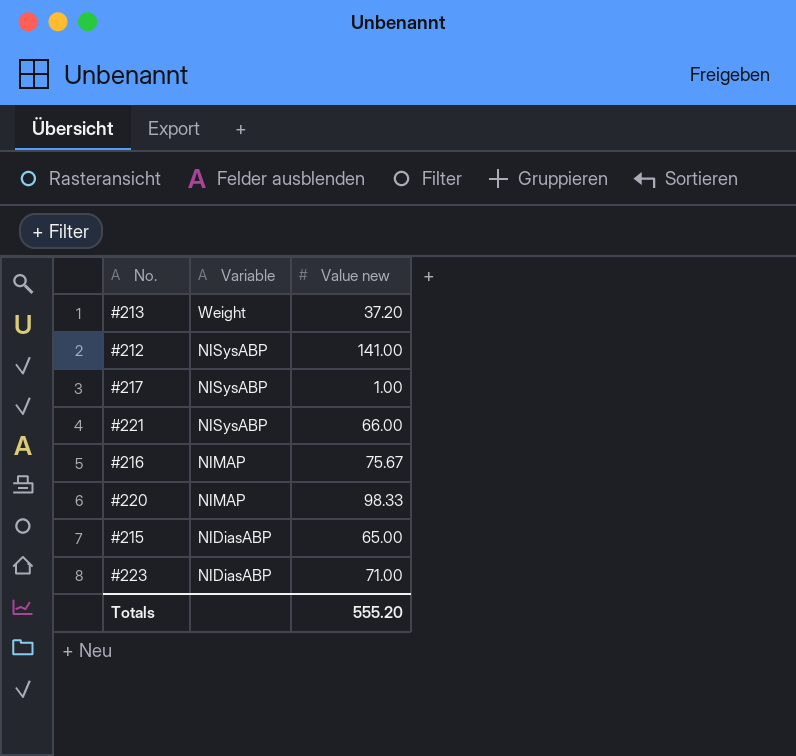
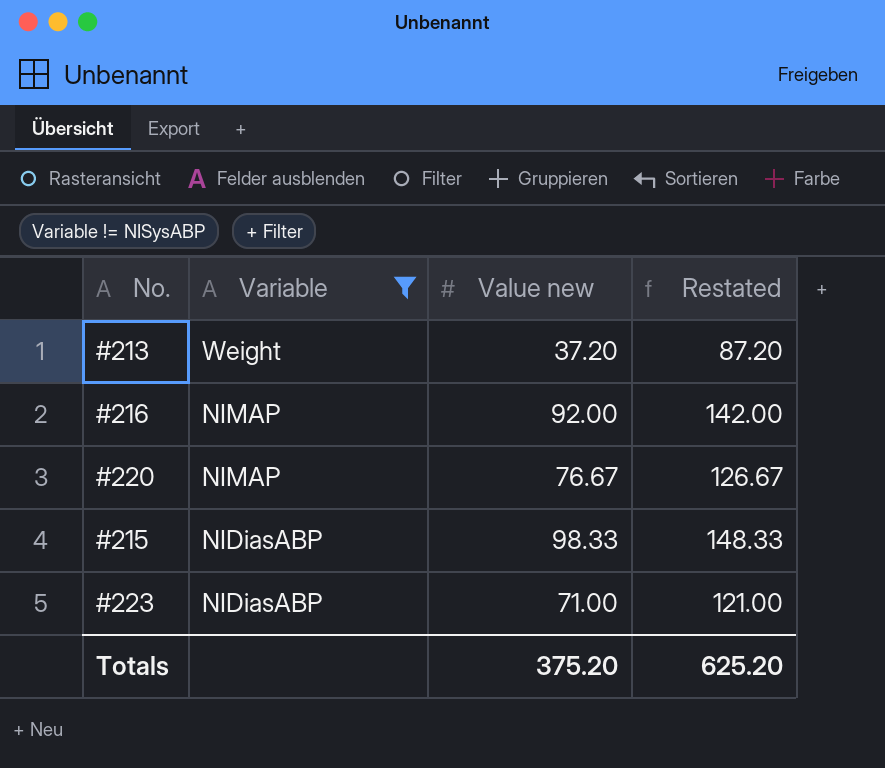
filter: none -> Variable != NISysABP
column Restated | formula: none -> [Value new] + 50
#216 | Value new: 75.67 -> 92.00
#220 | Value new: 98.33 -> 76.67
#215 | Value new: 65.00 -> 98.33
Totals | Value new: 555.20 -> 375.20

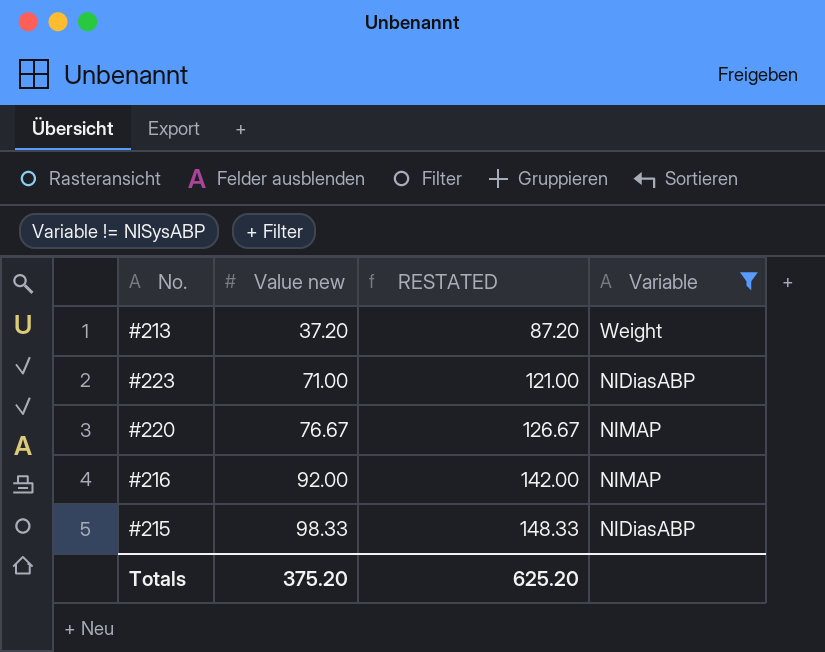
row order: Variable descending -> Value new ascending
column name: Restated -> RESTATED
column Variable | position: 2 -> 4

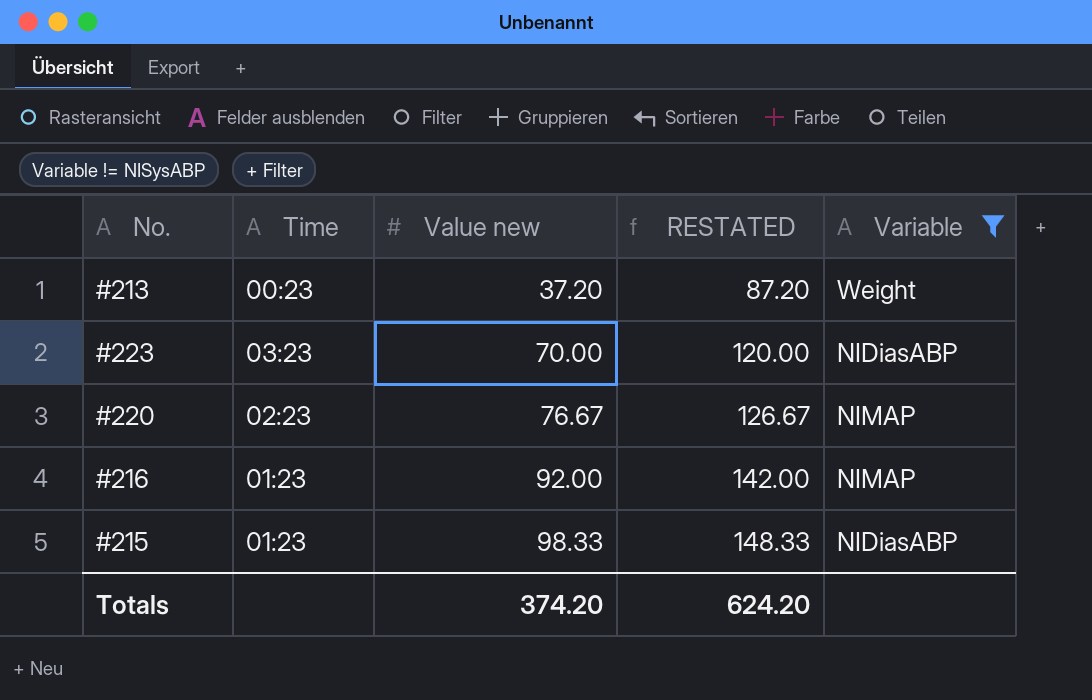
column Time | position: none -> 2
#223 | Value new: 71.00 -> 70.00
#223 | RESTATED: 121.00 -> 120.00
Totals | Value new: 375.20 -> 374.20
Totals | RESTATED: 625.20 -> 624.20

